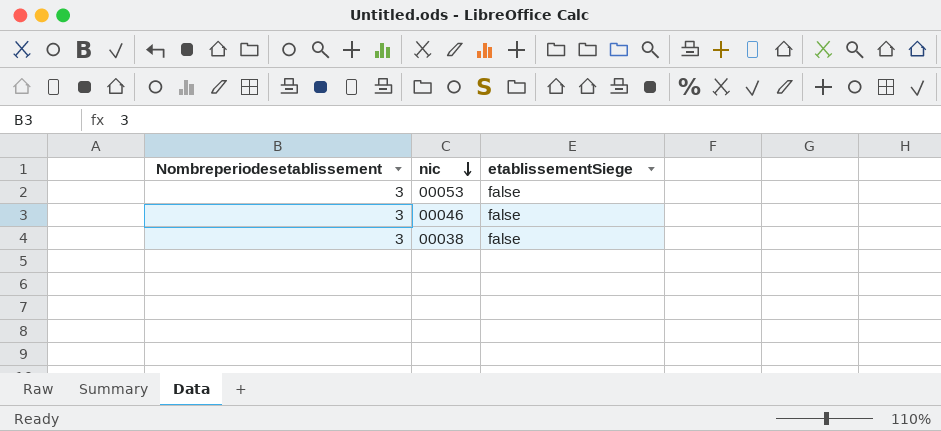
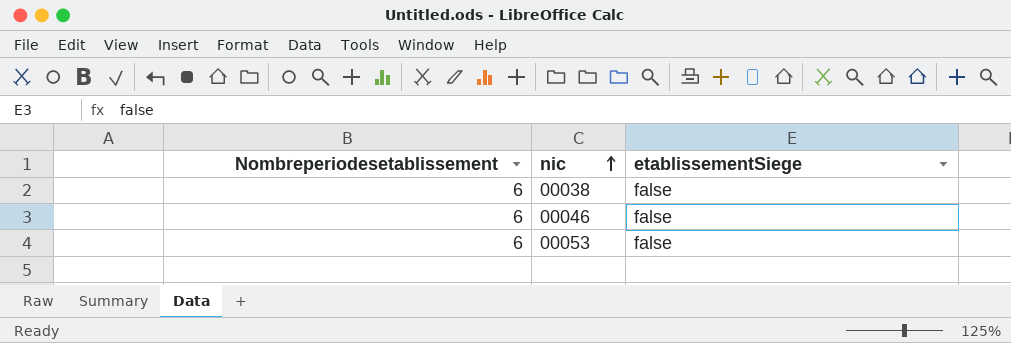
row order: nic descending -> nic ascending
00038 | Nombreperiodesetablissement: 3 -> 6
00046 | Nombreperiodesetablissement: 3 -> 6
00053 | Nombreperiodesetablissement: 3 -> 6

